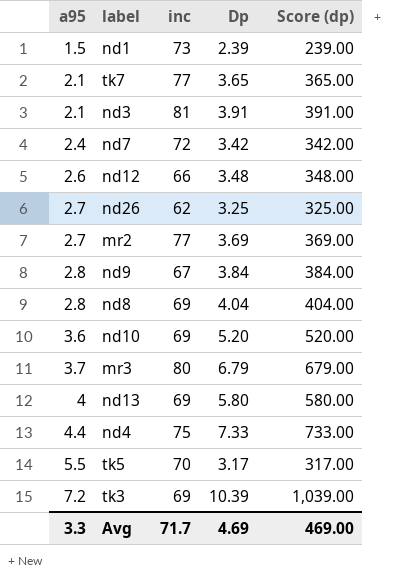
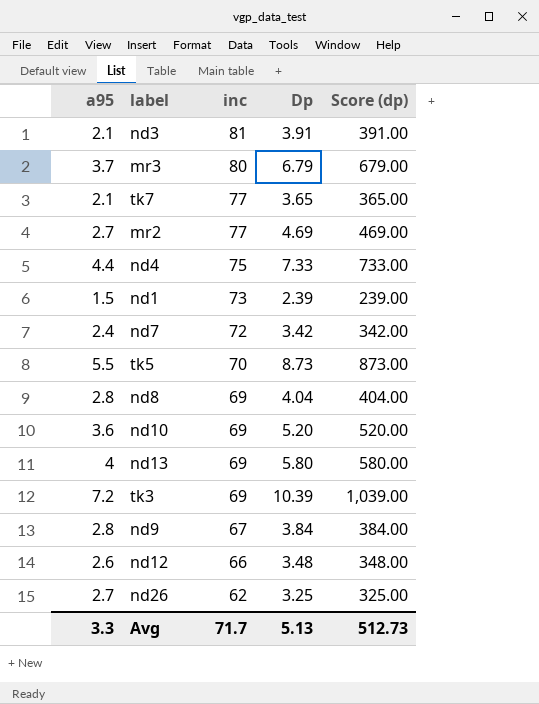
row order: a95 ascending -> inc descending
mr2 | Dp: 3.69 -> 4.69
mr2 | Score (dp): 369.00 -> 469.00
tk5 | Dp: 3.17 -> 8.73
tk5 | Score (dp): 317.00 -> 873.00
Avg | Dp: 4.69 -> 5.13
Avg | Score (dp): 469.00 -> 512.73

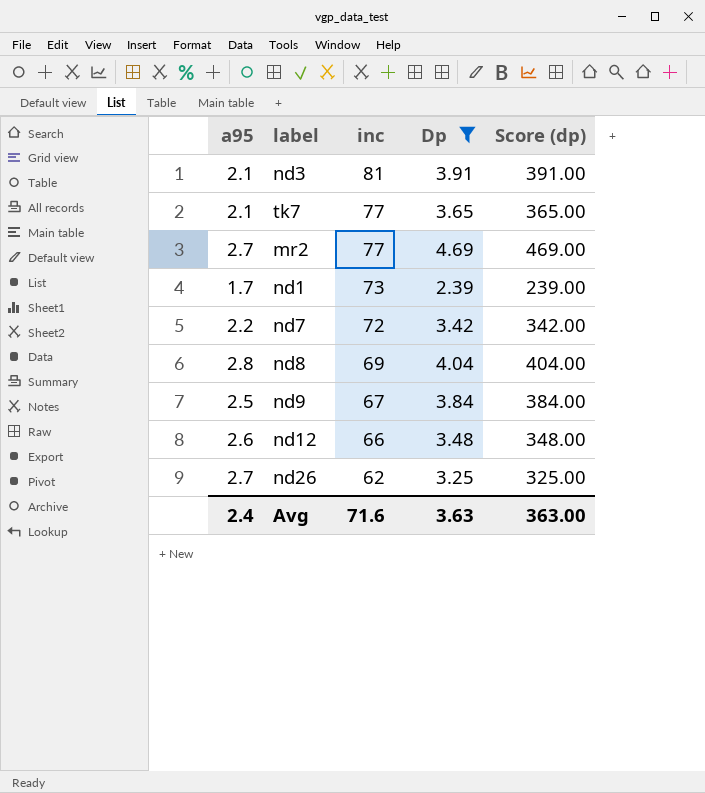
filter: none -> Dp <= 4.69
nd1 | a95: 1.5 -> 1.7
nd7 | a95: 2.4 -> 2.2
nd9 | a95: 2.8 -> 2.5
Avg | a95: 3.3 -> 2.4
Avg | inc: 71.7 -> 71.6
Avg | Dp: 5.13 -> 3.63
Avg | Score (dp): 512.73 -> 363.00

